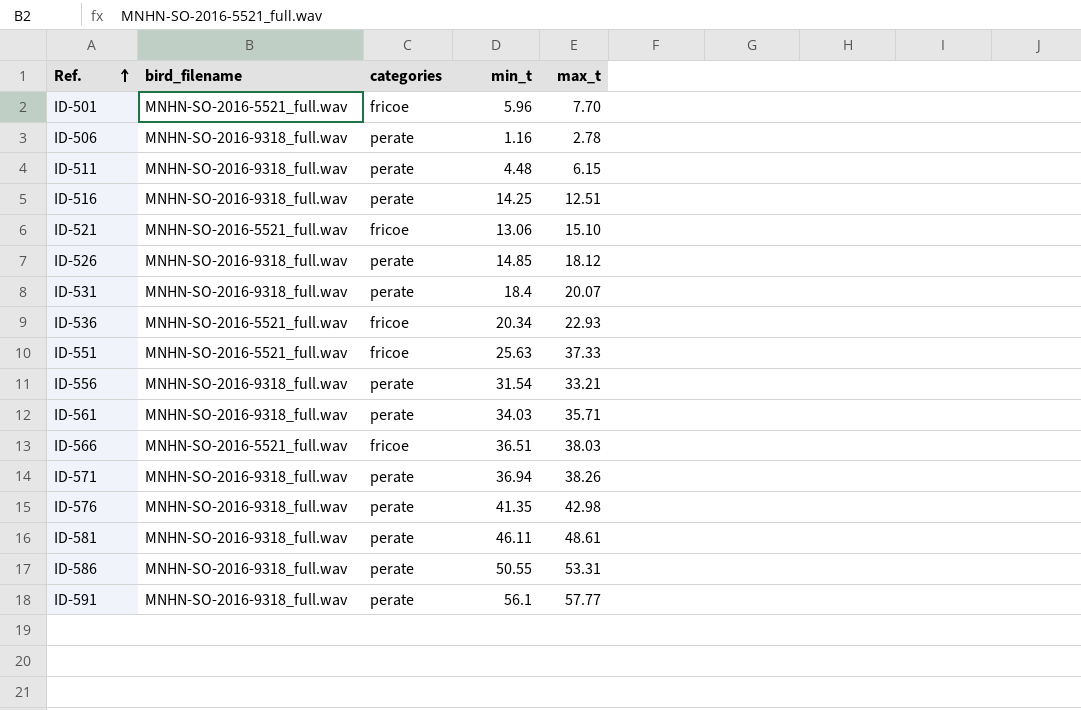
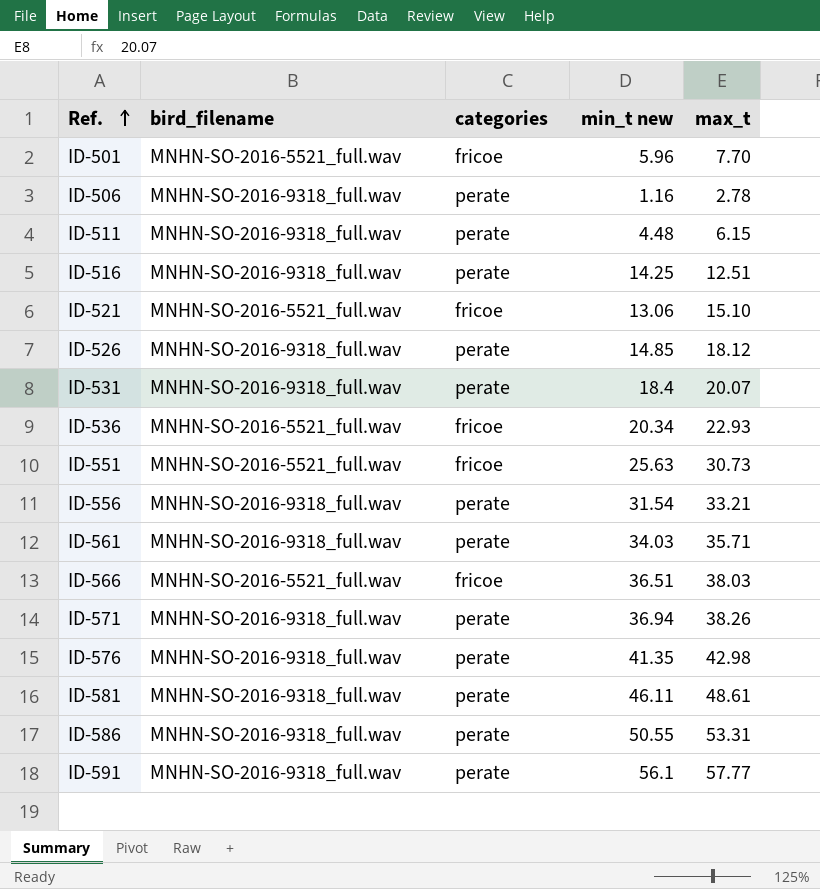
column name: min_t -> min_t new
ID-551 | max_t: 37.33 -> 30.73

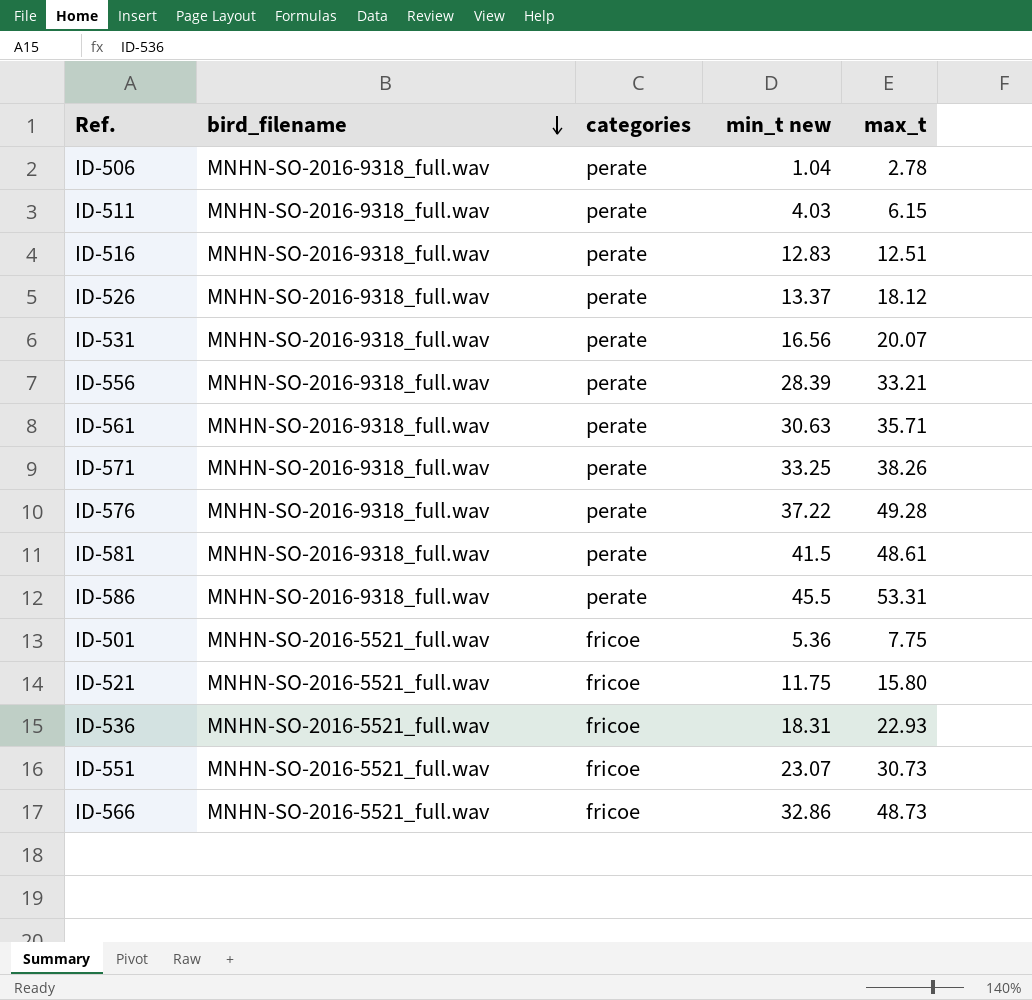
row order: Ref. ascending -> bird_filename descending
row ID-591: MNHN-SO-2016-9318_full.wav | perate | 56.1 | 57.77 -> none
ID-506 | min_t new: 1.16 -> 1.04
ID-511 | min_t new: 4.48 -> 4.03
ID-516 | min_t new: 14.25 -> 12.83
ID-526 | min_t new: 14.85 -> 13.37
ID-531 | min_t new: 18.4 -> 16.56
ID-556 | min_t new: 31.54 -> 28.39
ID-561 | min_t new: 34.03 -> 30.63
ID-571 | min_t new: 36.94 -> 33.25
ID-576 | min_t new: 41.35 -> 37.22
ID-576 | max_t: 42.98 -> 49.28
ID-581 | min_t new: 46.11 -> 41.5
ID-586 | min_t new: 50.55 -> 45.5
ID-501 | min_t new: 5.96 -> 5.36
ID-501 | max_t: 7.70 -> 7.75
ID-521 | min_t new: 13.06 -> 11.75
ID-521 | max_t: 15.10 -> 15.80
ID-536 | min_t new: 20.34 -> 18.31
ID-551 | min_t new: 25.63 -> 23.07
ID-566 | min_t new: 36.51 -> 32.86
ID-566 | max_t: 38.03 -> 48.73

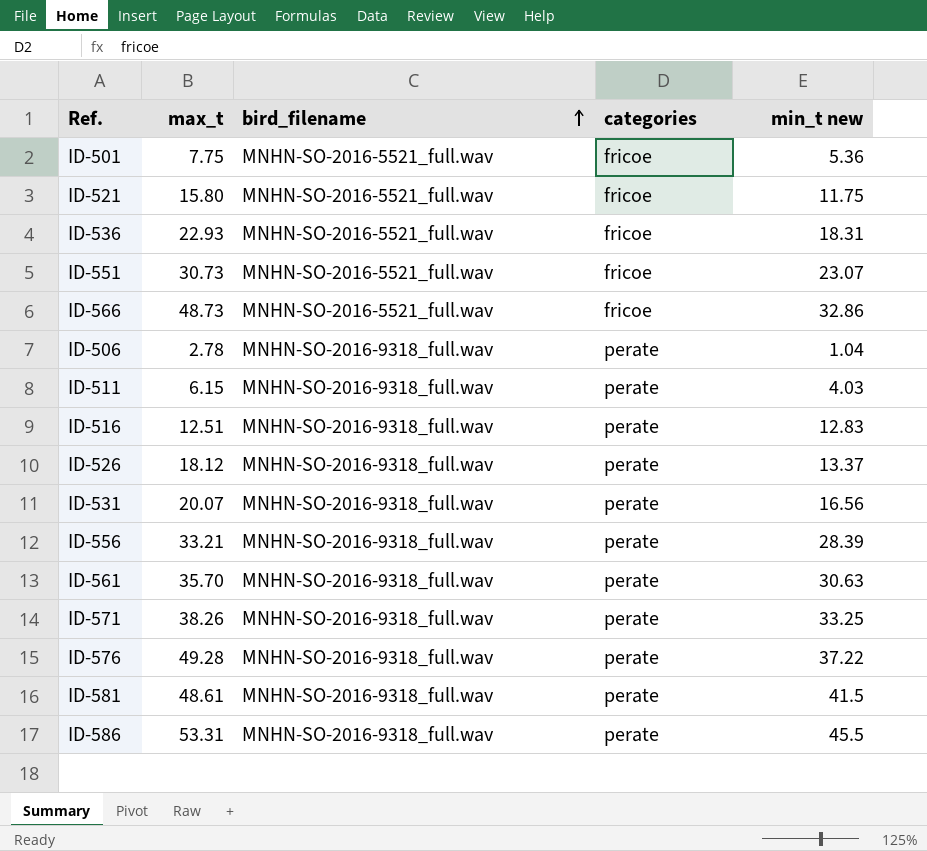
row order: bird_filename descending -> bird_filename ascending
column max_t | position: 5 -> 2
ID-561 | max_t: 35.71 -> 35.70

